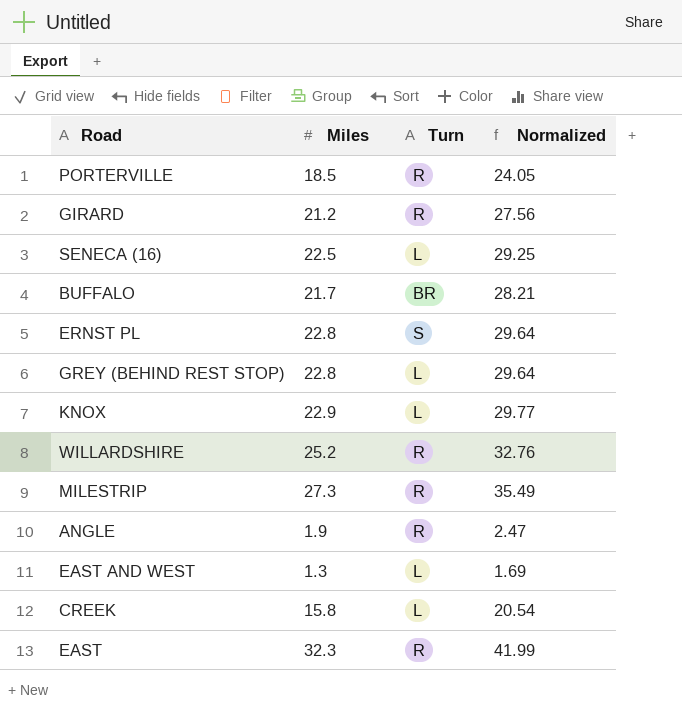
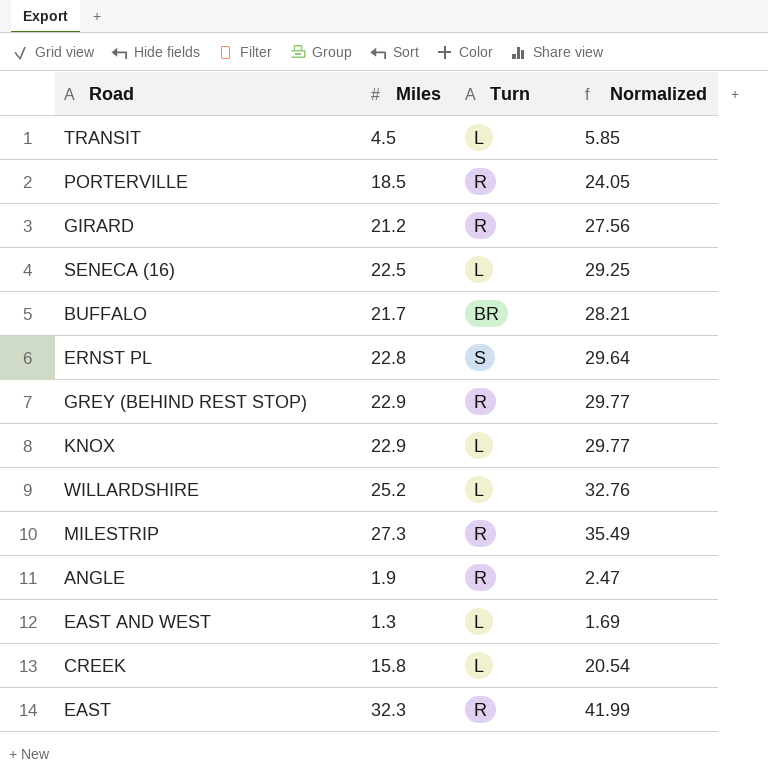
row TRANSIT: none -> 4.5 | L | 5.85
GREY (BEHIND REST STOP) | Miles: 22.8 -> 22.9
GREY (BEHIND REST STOP) | Turn: L -> R
GREY (BEHIND REST STOP) | Normalized: 29.64 -> 29.77
WILLARDSHIRE | Turn: R -> L

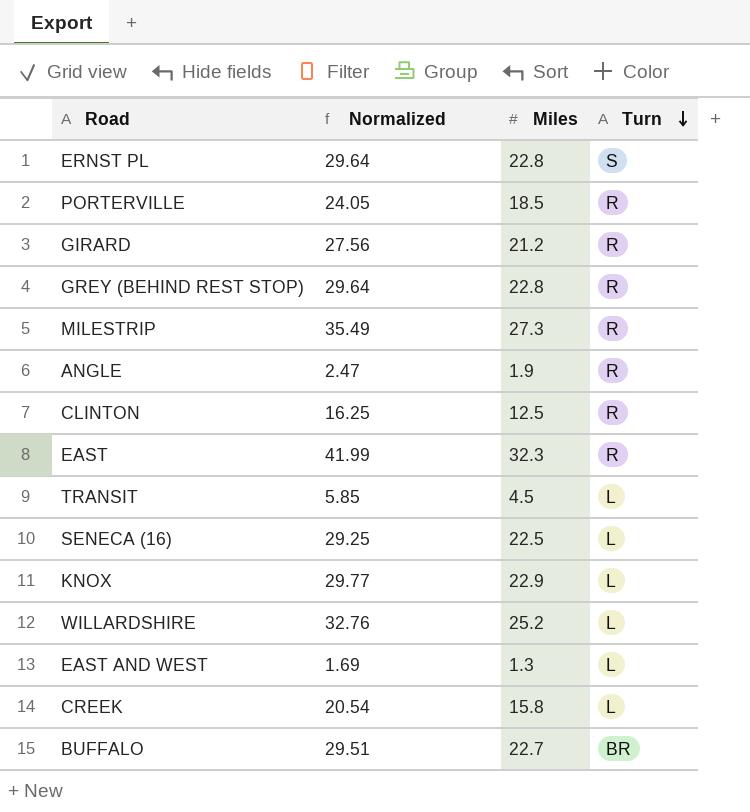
row order: none -> Turn descending
column Normalized | position: 4 -> 2
GREY (BEHIND REST STOP) | Normalized: 29.77 -> 29.64
GREY (BEHIND REST STOP) | Miles: 22.9 -> 22.8
row CLINTON: none -> 16.25 | 12.5 | R
BUFFALO | Normalized: 28.21 -> 29.51
BUFFALO | Miles: 21.7 -> 22.7

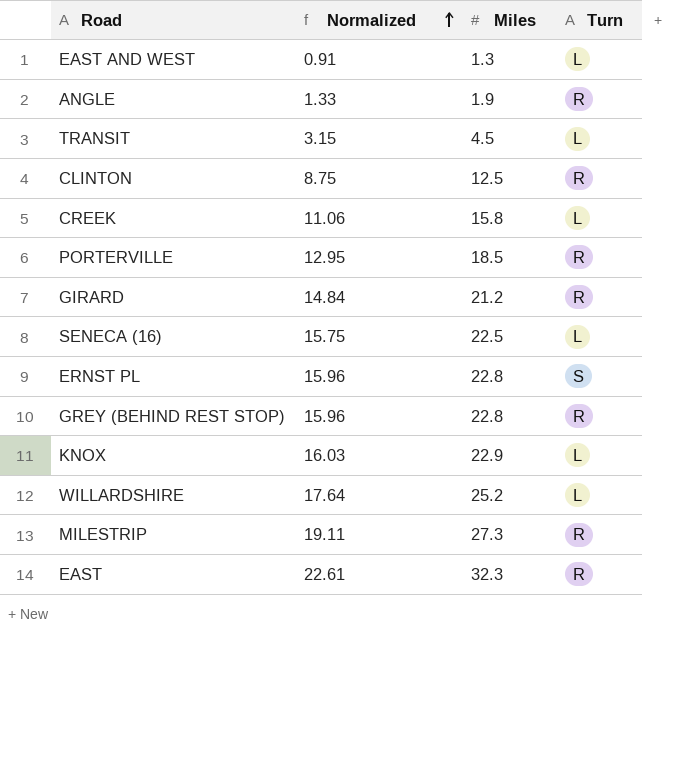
row order: Turn descending -> Normalized ascending
column Normalized | formula: [Miles] * 1.3 -> [Miles] * 0.7
row BUFFALO: 29.51 | 22.7 | BR -> none

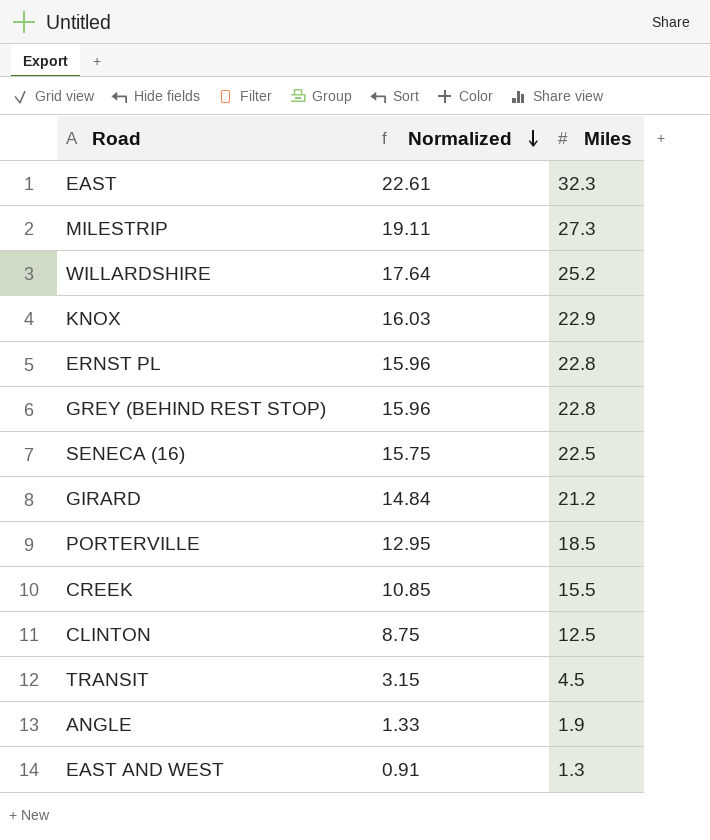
row order: Normalized ascending -> Normalized descending
column Turn | position: 4 -> none
CREEK | Normalized: 11.06 -> 10.85
CREEK | Miles: 15.8 -> 15.5

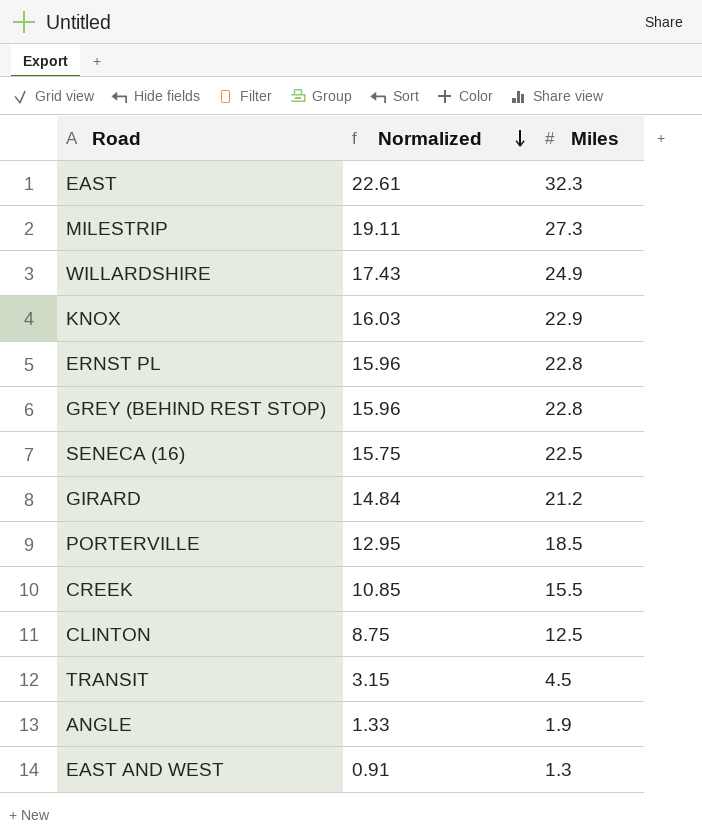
WILLARDSHIRE | Normalized: 17.64 -> 17.43
WILLARDSHIRE | Miles: 25.2 -> 24.9

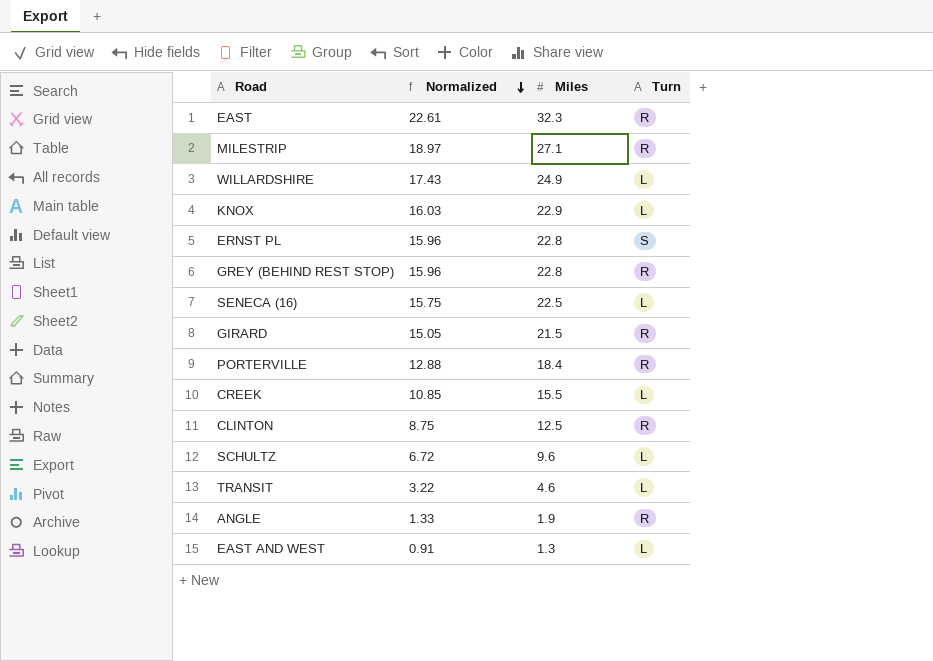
column Turn | position: none -> 4
MILESTRIP | Normalized: 19.11 -> 18.97
MILESTRIP | Miles: 27.3 -> 27.1
GIRARD | Normalized: 14.84 -> 15.05
GIRARD | Miles: 21.2 -> 21.5
PORTERVILLE | Normalized: 12.95 -> 12.88
PORTERVILLE | Miles: 18.5 -> 18.4
row SCHULTZ: none -> 6.72 | 9.6 | L
TRANSIT | Normalized: 3.15 -> 3.22
TRANSIT | Miles: 4.5 -> 4.6

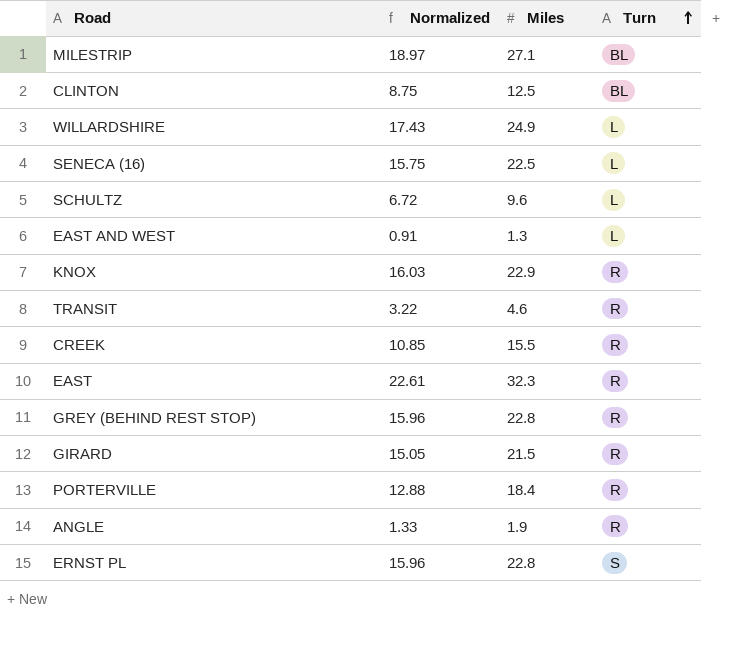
row order: Normalized descending -> Turn ascending
MILESTRIP | Turn: R -> BL
CLINTON | Turn: R -> BL
KNOX | Turn: L -> R
TRANSIT | Turn: L -> R
CREEK | Turn: L -> R

